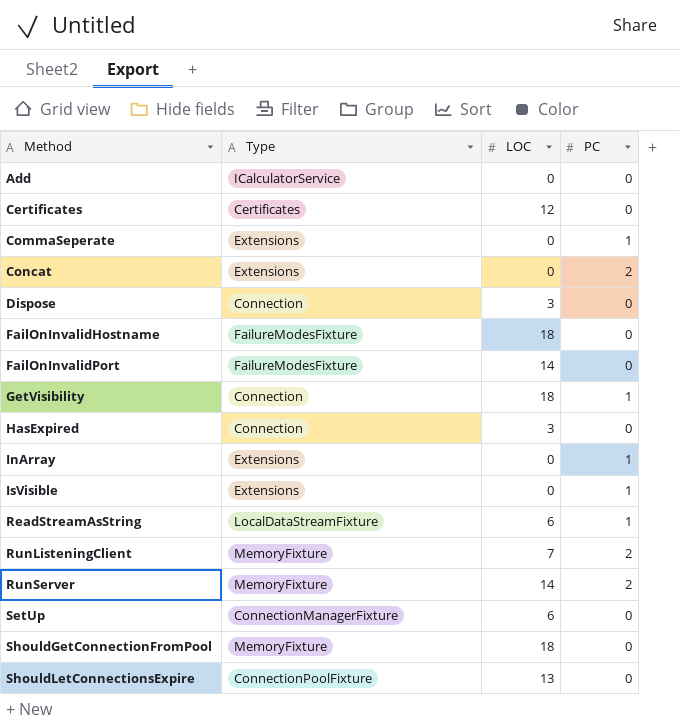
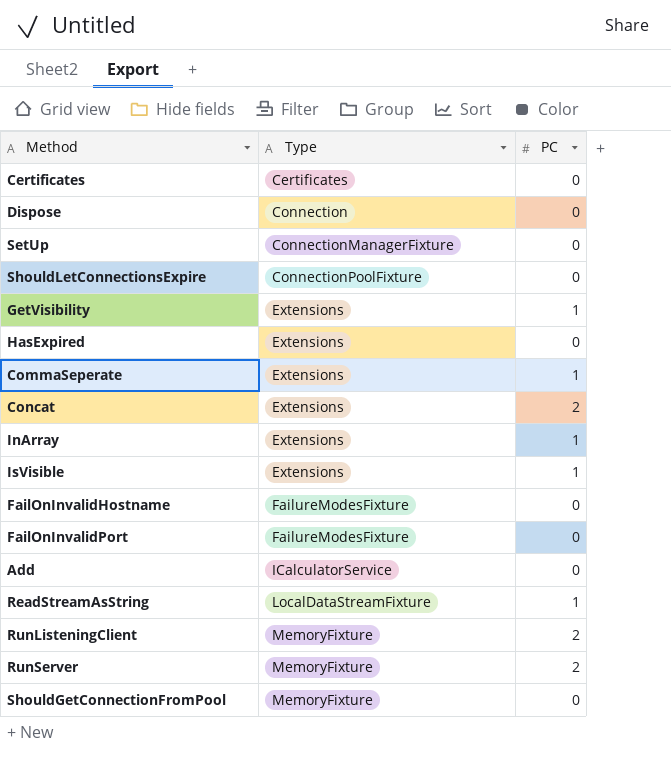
row order: Method ascending -> Type ascending
column LOC | position: 3 -> none
GetVisibility | Type: Connection -> Extensions
HasExpired | Type: Connection -> Extensions

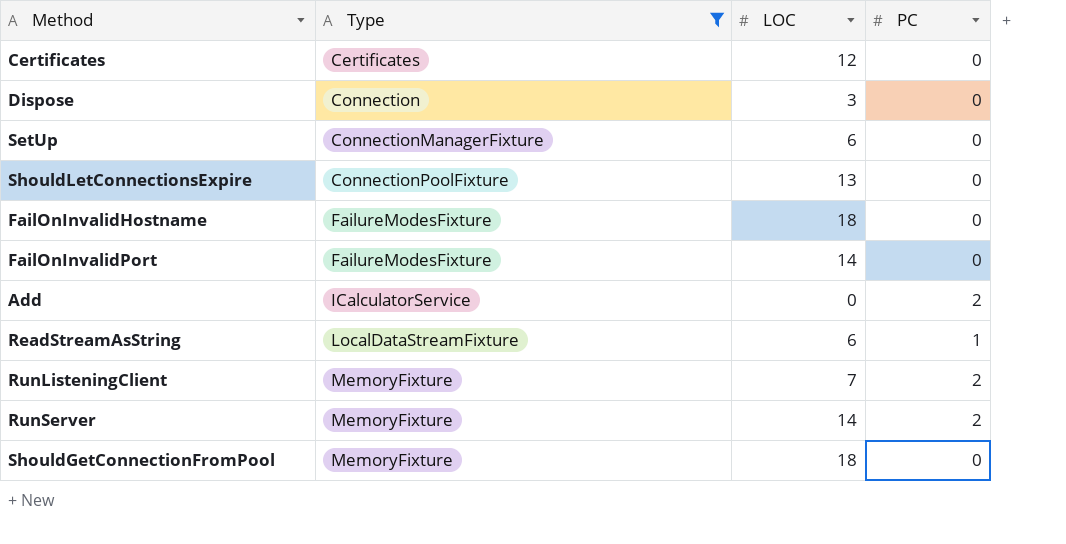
filter: none -> Type != Extensions
column LOC | position: none -> 3
Add | PC: 0 -> 2

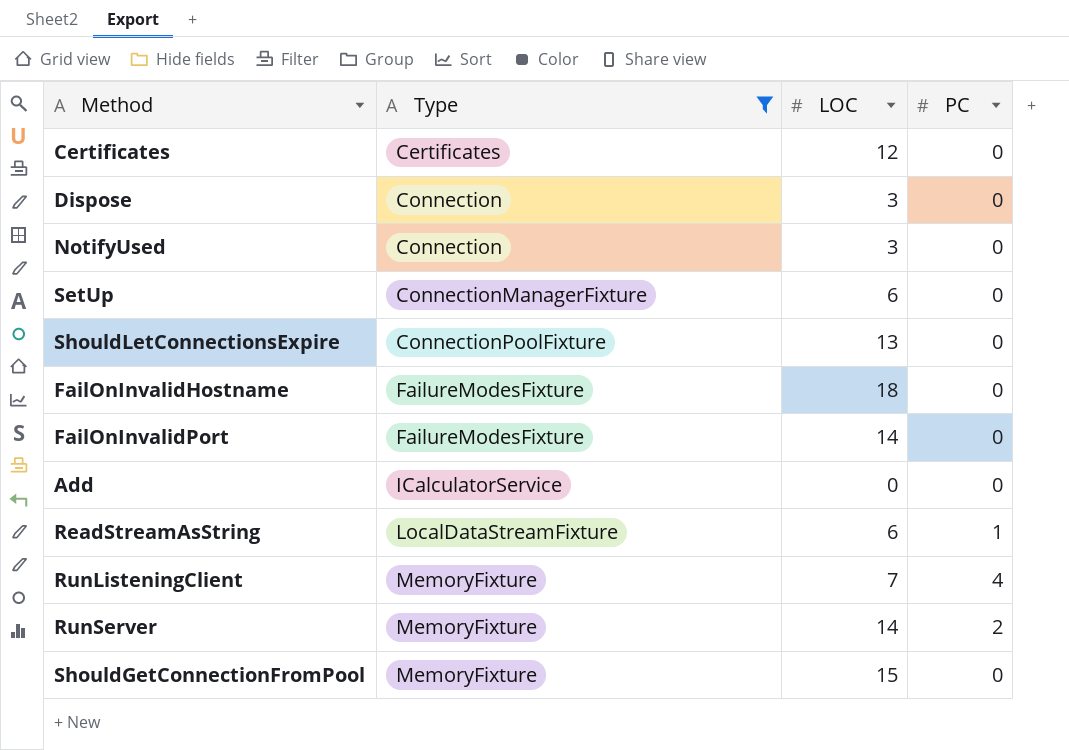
row NotifyUsed: none -> Connection | 3 | 0
Add | PC: 2 -> 0
RunListeningClient | PC: 2 -> 4
ShouldGetConnectionFromPool | LOC: 18 -> 15

